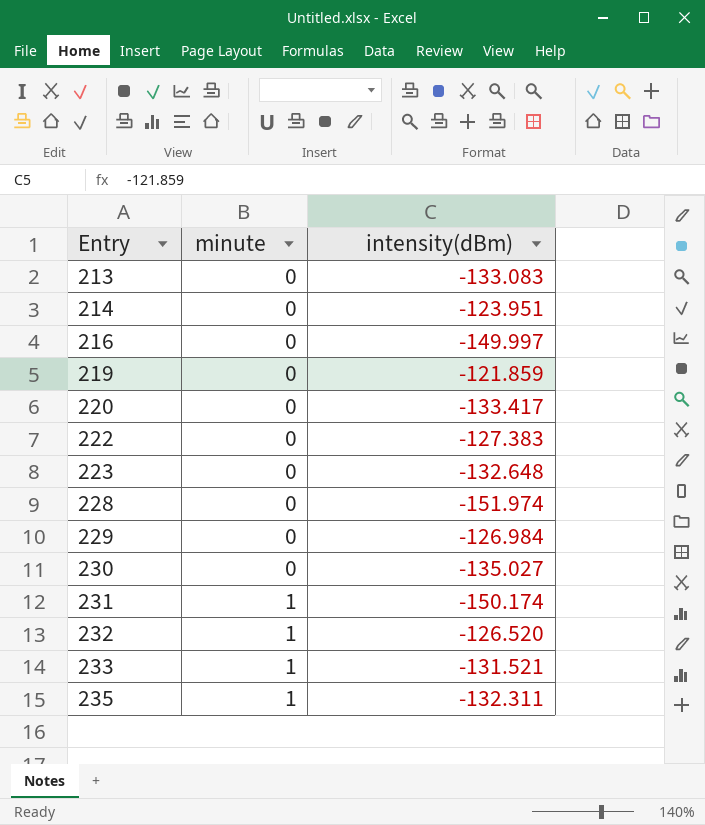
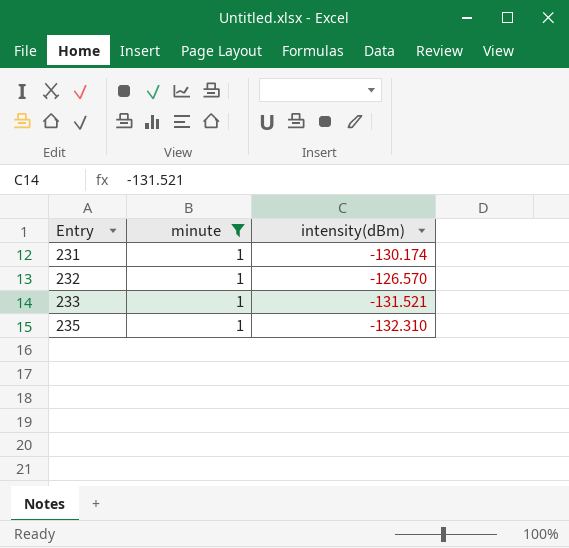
filter: none -> minute = 1
231 | intensity(dBm): -150.174 -> -130.174
232 | intensity(dBm): -126.520 -> -126.570
235 | intensity(dBm): -132.311 -> -132.310

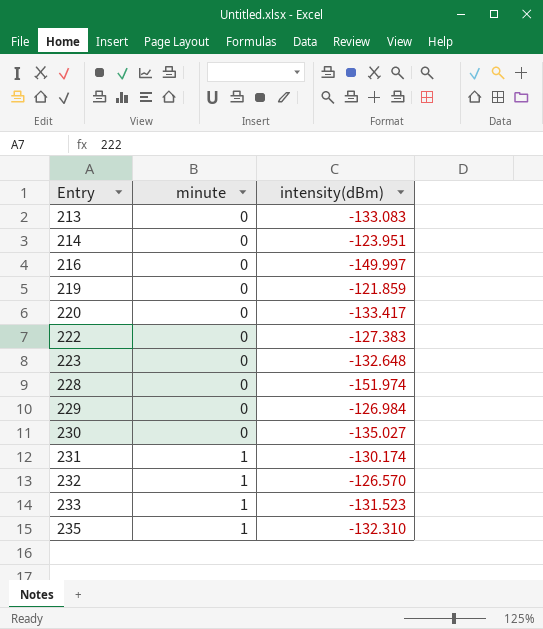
filter: minute = 1 -> none
233 | intensity(dBm): -131.521 -> -131.523

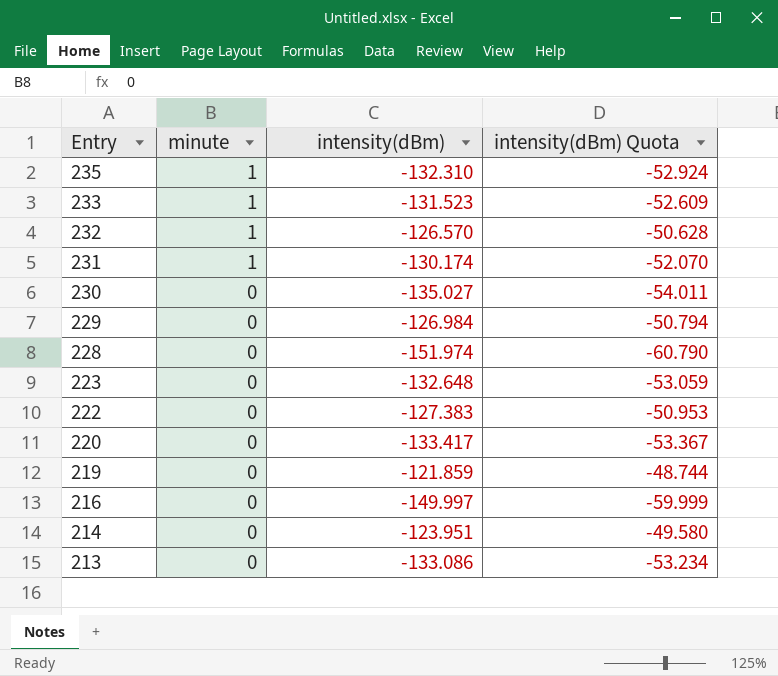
row order: Entry ascending -> Entry descending
column intensity(dBm) Quota | formula: none -> [intensity(dBm)] * 0.4
213 | intensity(dBm): -133.083 -> -133.086

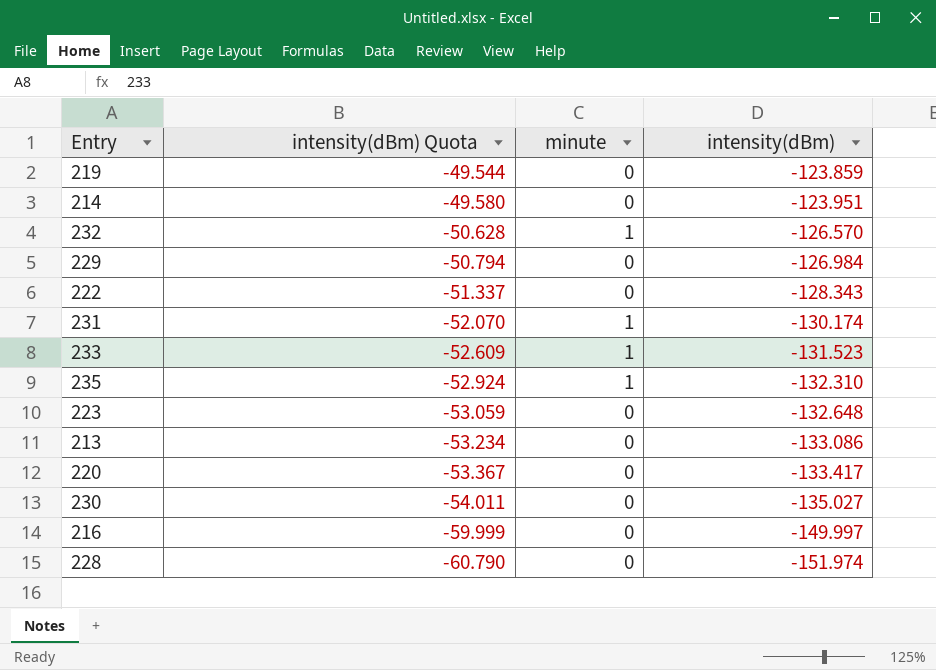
row order: Entry descending -> intensity(dBm) Quota descending
column intensity(dBm) Quota | position: 4 -> 2
219 | intensity(dBm) Quota: -48.744 -> -49.544
219 | intensity(dBm): -121.859 -> -123.859
222 | intensity(dBm) Quota: -50.953 -> -51.337
222 | intensity(dBm): -127.383 -> -128.343

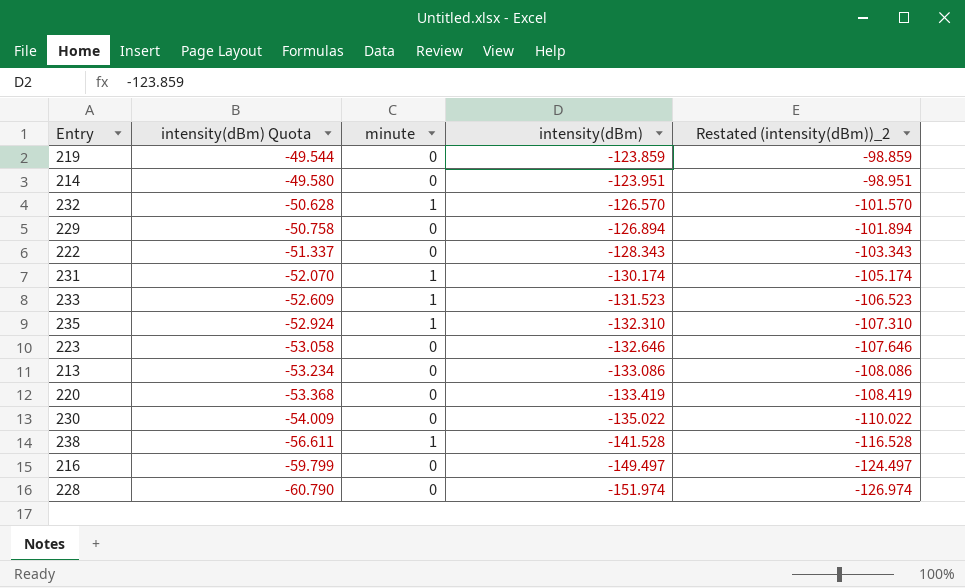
column Restated (intensity(dBm))_2 | formula: none -> [intensity(dBm)] + 25
229 | intensity(dBm) Quota: -50.794 -> -50.758
229 | intensity(dBm): -126.984 -> -126.894
223 | intensity(dBm) Quota: -53.059 -> -53.058
223 | intensity(dBm): -132.648 -> -132.646
220 | intensity(dBm) Quota: -53.367 -> -53.368
220 | intensity(dBm): -133.417 -> -133.419
230 | intensity(dBm) Quota: -54.011 -> -54.009
230 | intensity(dBm): -135.027 -> -135.022
row 238: none -> -56.611 | 1 | -141.528 | -116.528
216 | intensity(dBm) Quota: -59.999 -> -59.799
216 | intensity(dBm): -149.997 -> -149.497

